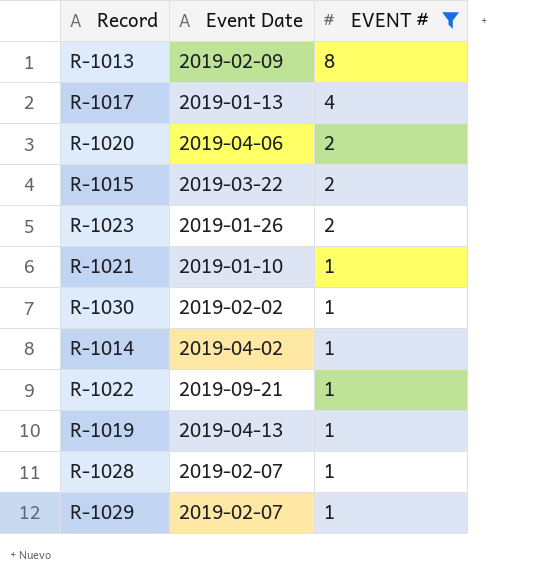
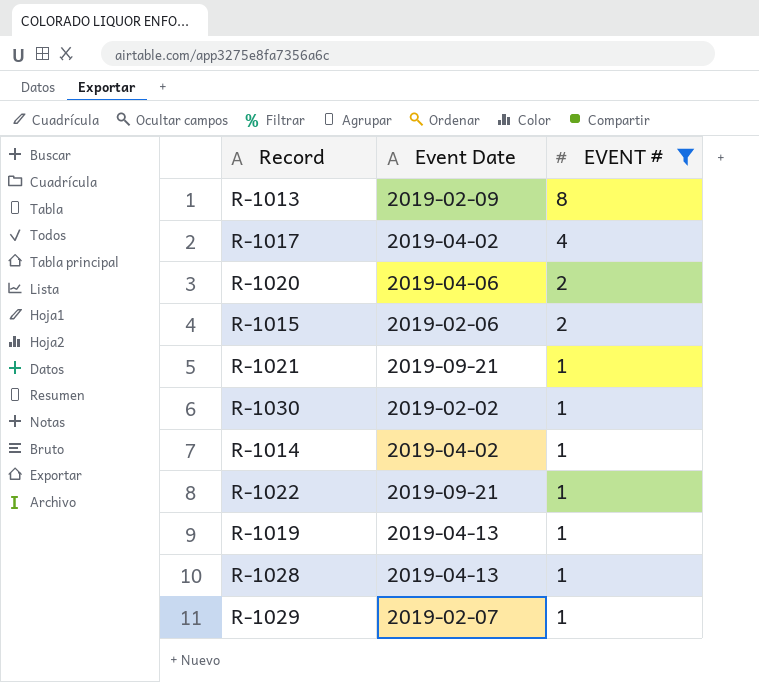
row R-1023: 2019-01-26 | 2 -> none
R-1017 | Event Date: 2019-01-13 -> 2019-04-02
R-1015 | Event Date: 2019-03-22 -> 2019-02-06
R-1021 | Event Date: 2019-01-10 -> 2019-09-21
R-1028 | Event Date: 2019-02-07 -> 2019-04-13

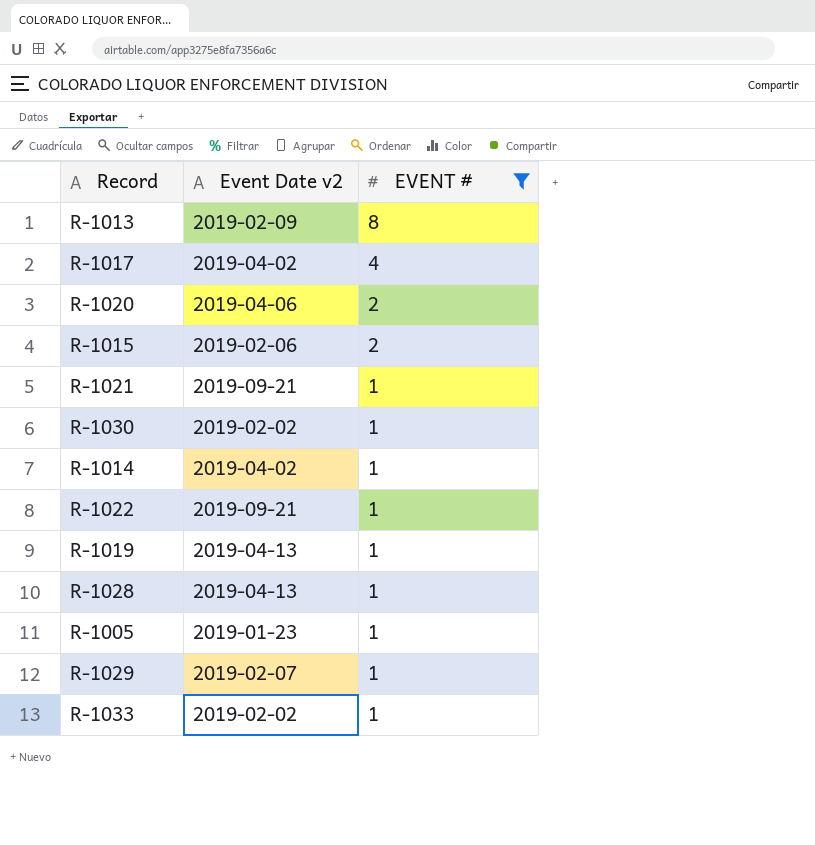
column name: Event Date -> Event Date v2
row R-1005: none -> 2019-01-23 | 1
row R-1033: none -> 2019-02-02 | 1

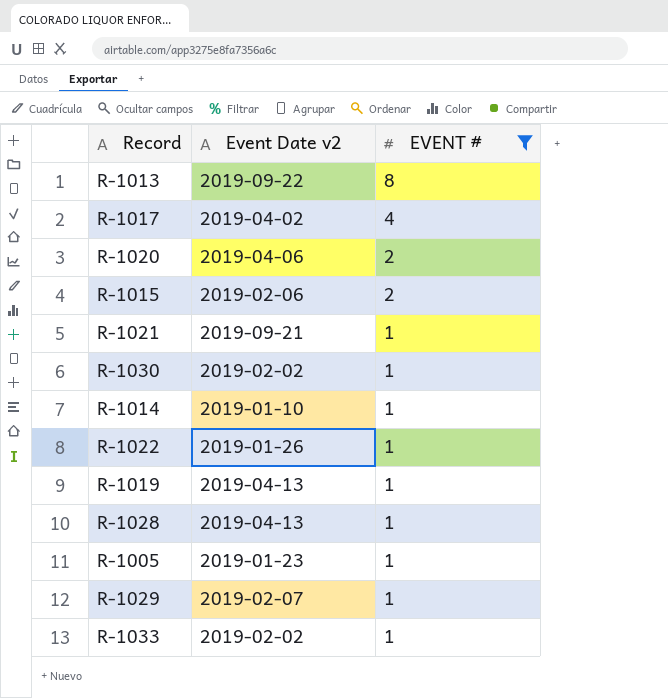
R-1013 | Event Date v2: 2019-02-09 -> 2019-09-22
R-1014 | Event Date v2: 2019-04-02 -> 2019-01-10
R-1022 | Event Date v2: 2019-09-21 -> 2019-01-26

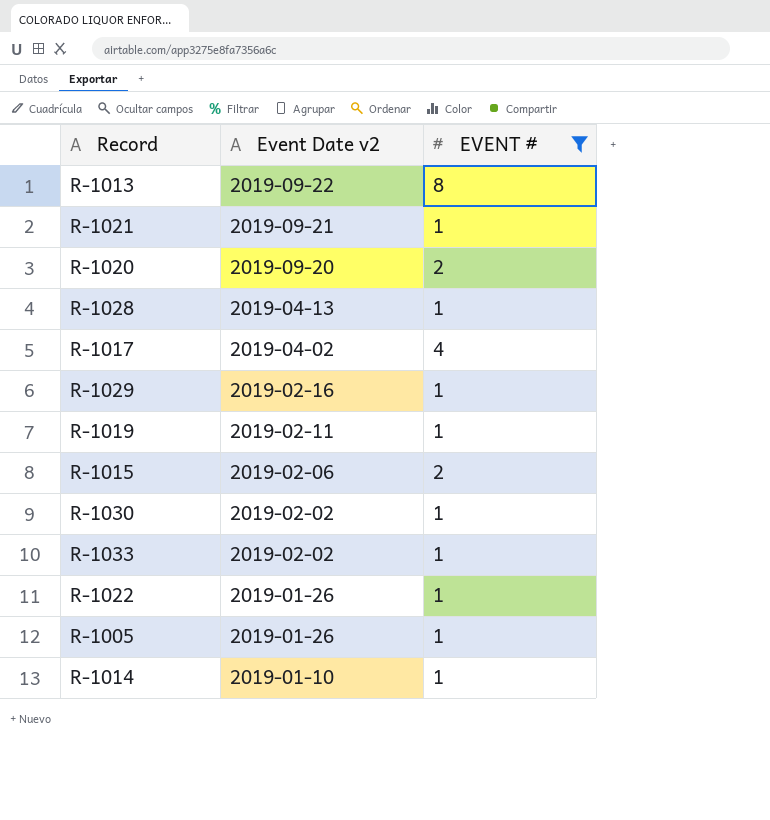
row order: EVENT # descending -> Event Date v2 descending
R-1020 | Event Date v2: 2019-04-06 -> 2019-09-20
R-1029 | Event Date v2: 2019-02-07 -> 2019-02-16
R-1019 | Event Date v2: 2019-04-13 -> 2019-02-11
R-1005 | Event Date v2: 2019-01-23 -> 2019-01-26

